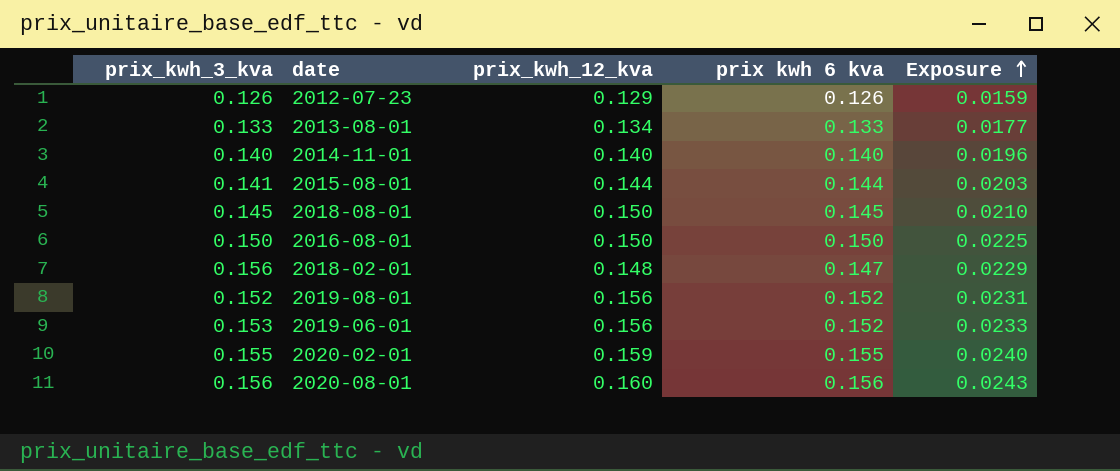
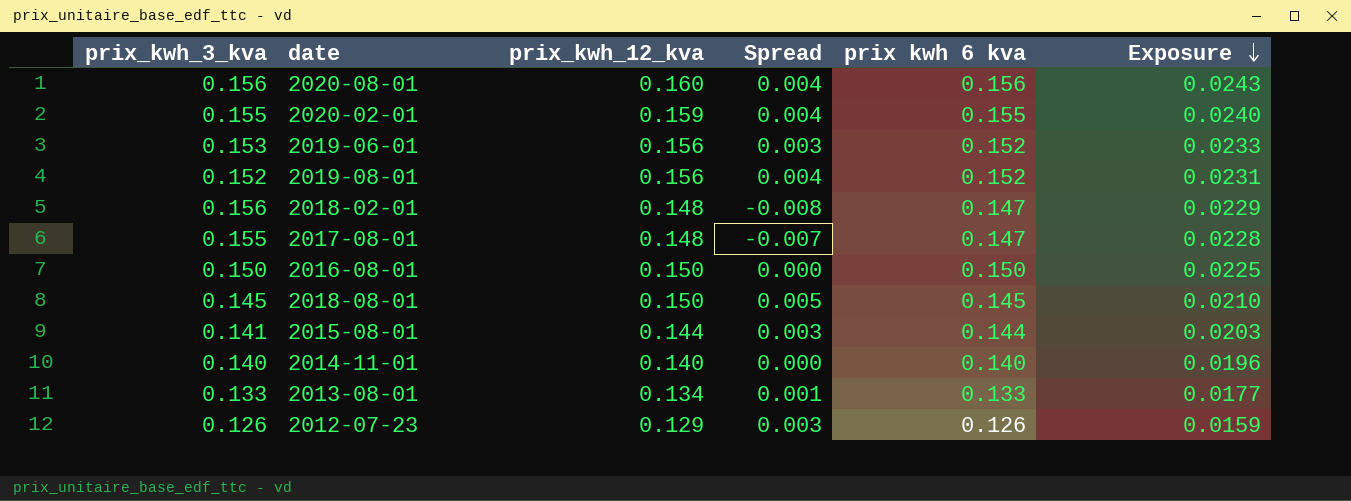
row order: Exposure ascending -> Exposure descending
column Spread | formula: none -> [prix_kwh_12_kva] - [prix_kwh_3_kva]
row 2017-08-01: none -> 0.155 | 0.148 | -0.007 | 0.147 | 0.0228

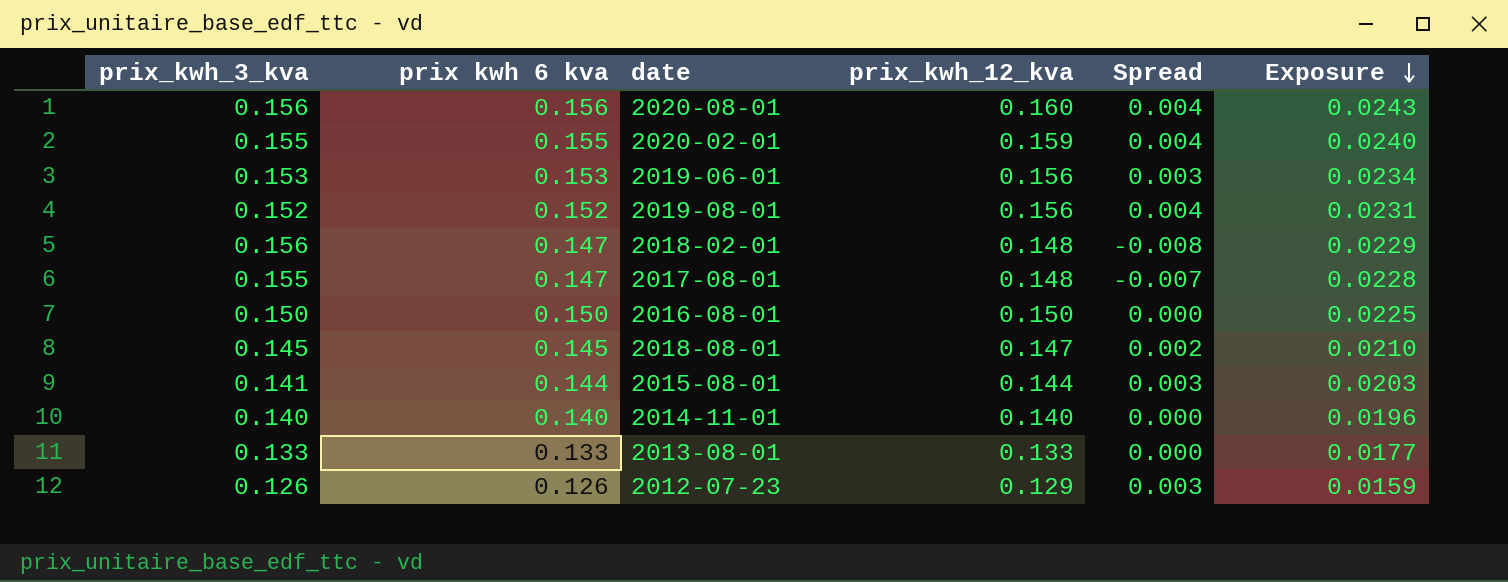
column prix kwh 6 kva | position: 5 -> 2
2019-06-01 | prix kwh 6 kva: 0.152 -> 0.153
2019-06-01 | Exposure: 0.0233 -> 0.0234
2018-08-01 | prix_kwh_12_kva: 0.150 -> 0.147
2018-08-01 | Spread: 0.005 -> 0.002
2013-08-01 | prix_kwh_12_kva: 0.134 -> 0.133
2013-08-01 | Spread: 0.001 -> 0.000

